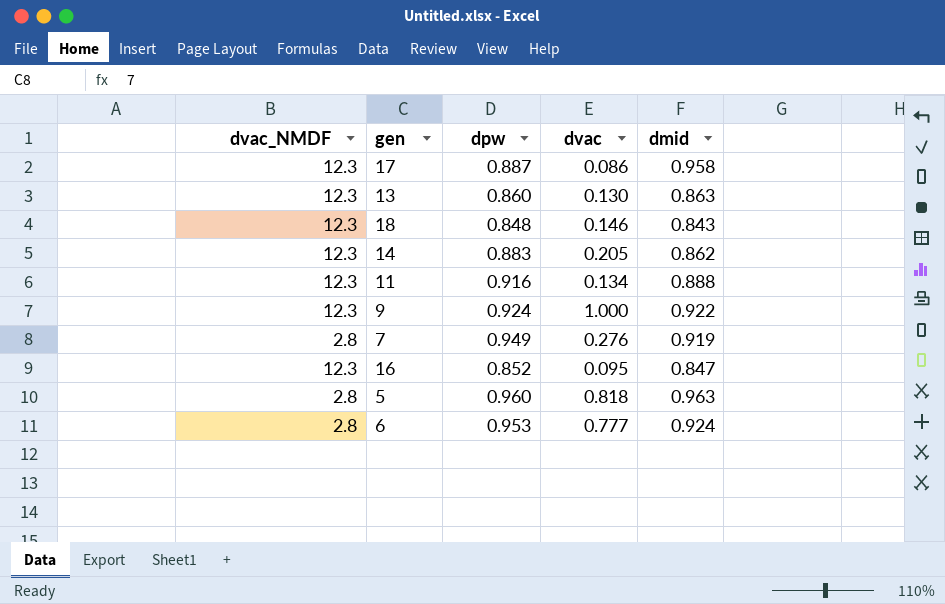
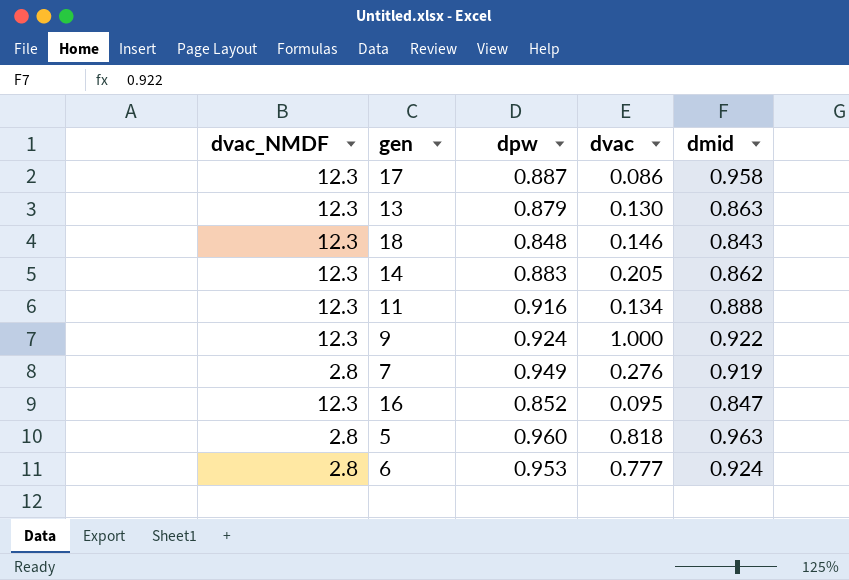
13 | dpw: 0.860 -> 0.879

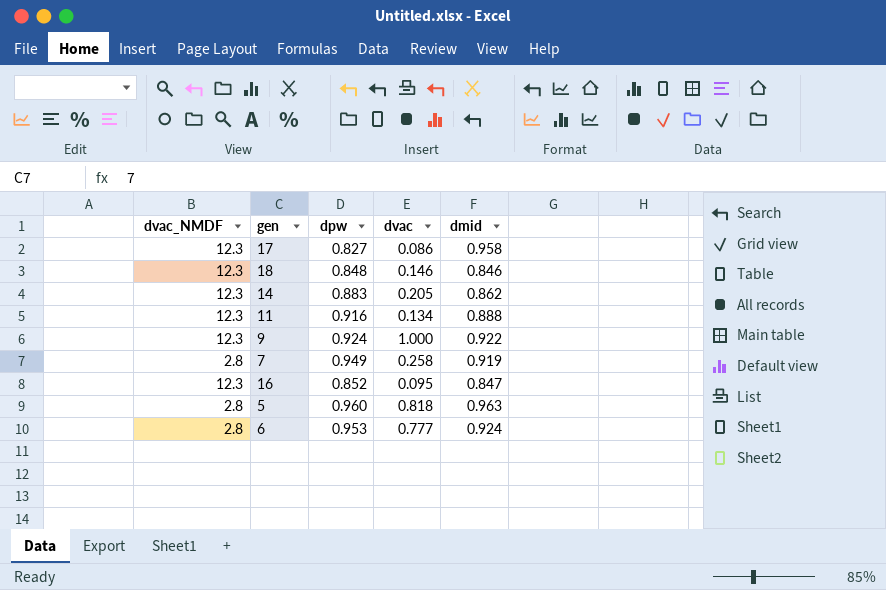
row 13: 12.3 | 0.879 | 0.130 | 0.863 -> none
17 | dpw: 0.887 -> 0.827
18 | dmid: 0.843 -> 0.846
7 | dvac: 0.276 -> 0.258

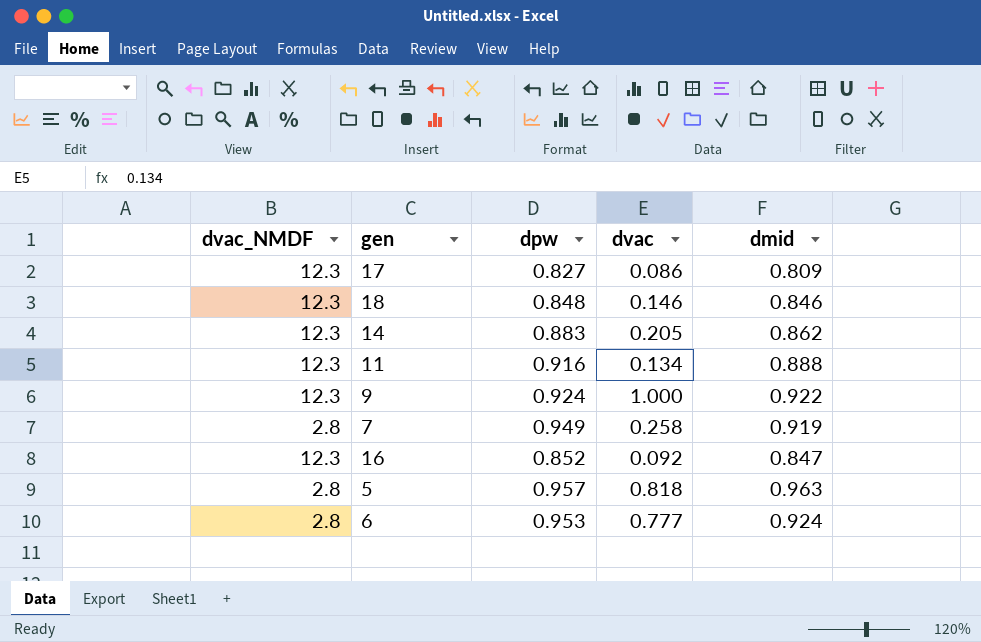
17 | dmid: 0.958 -> 0.809
16 | dvac: 0.095 -> 0.092
5 | dpw: 0.960 -> 0.957

